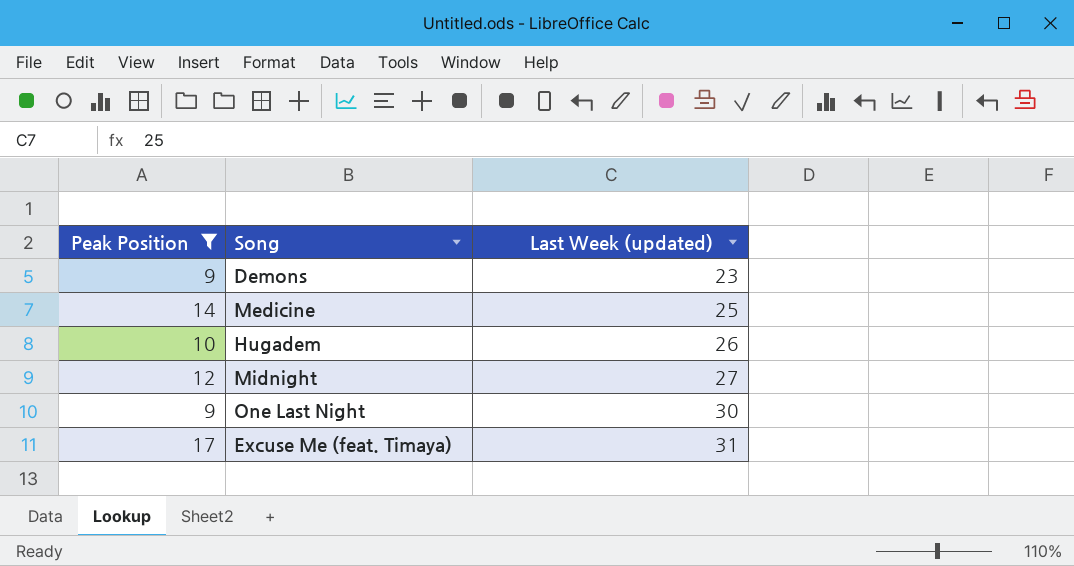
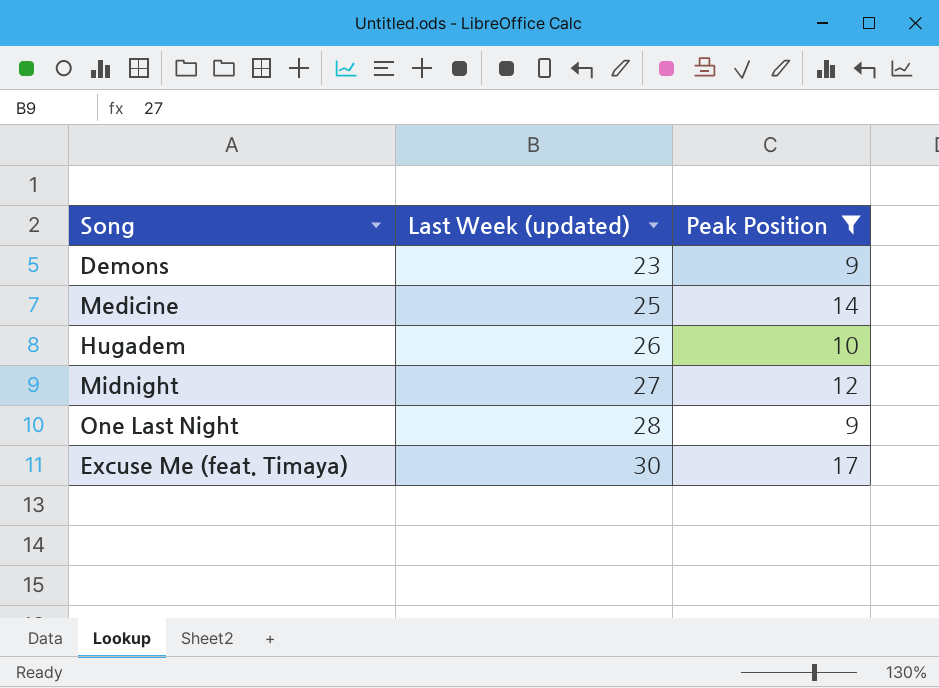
column Peak Position | position: 1 -> 3
One Last Night | Last Week (updated): 30 -> 28
Excuse Me (feat. Timaya) | Last Week (updated): 31 -> 30

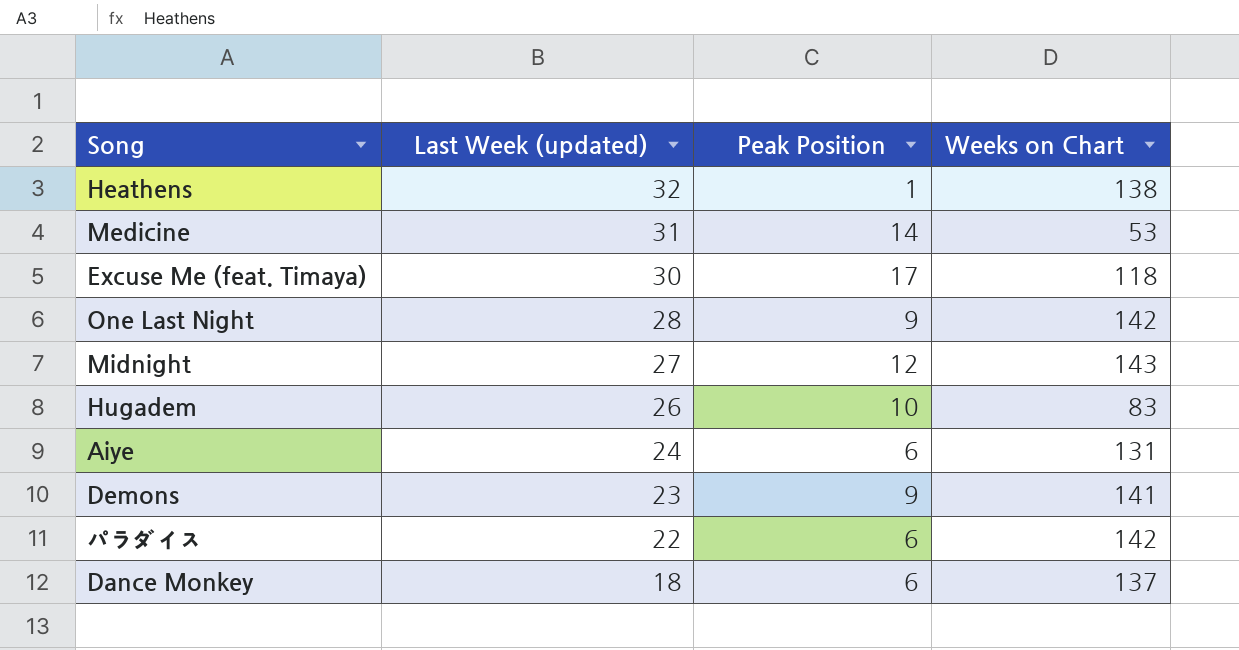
filter: Peak Position >= 9 -> none
row order: Last Week (updated) ascending -> Last Week (updated) descending
column Weeks on Chart | position: none -> 4
Medicine | Last Week (updated): 25 -> 31

